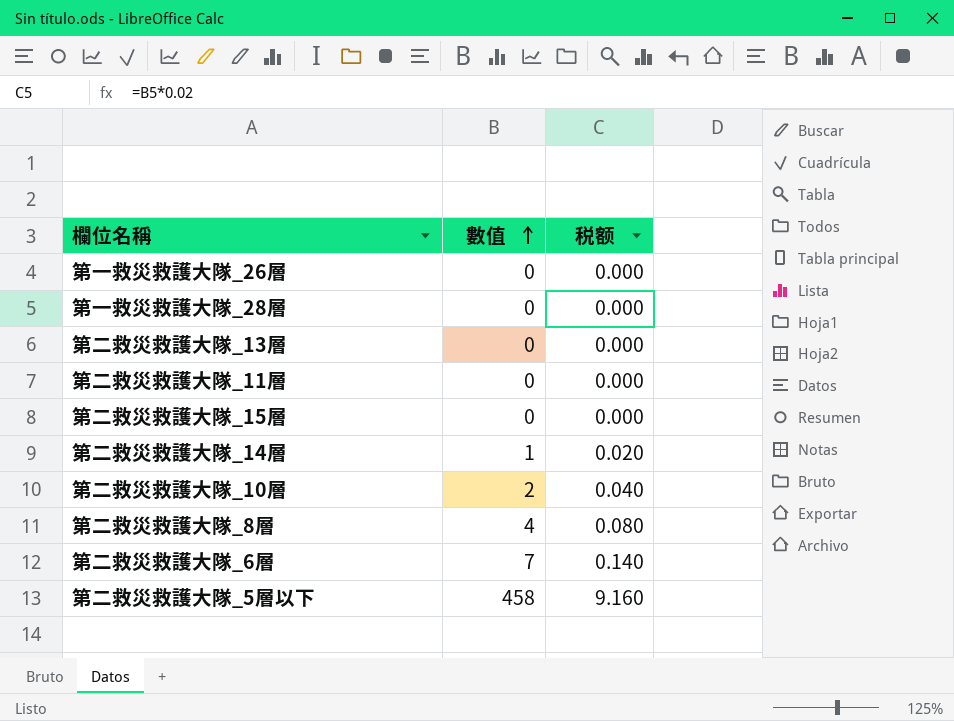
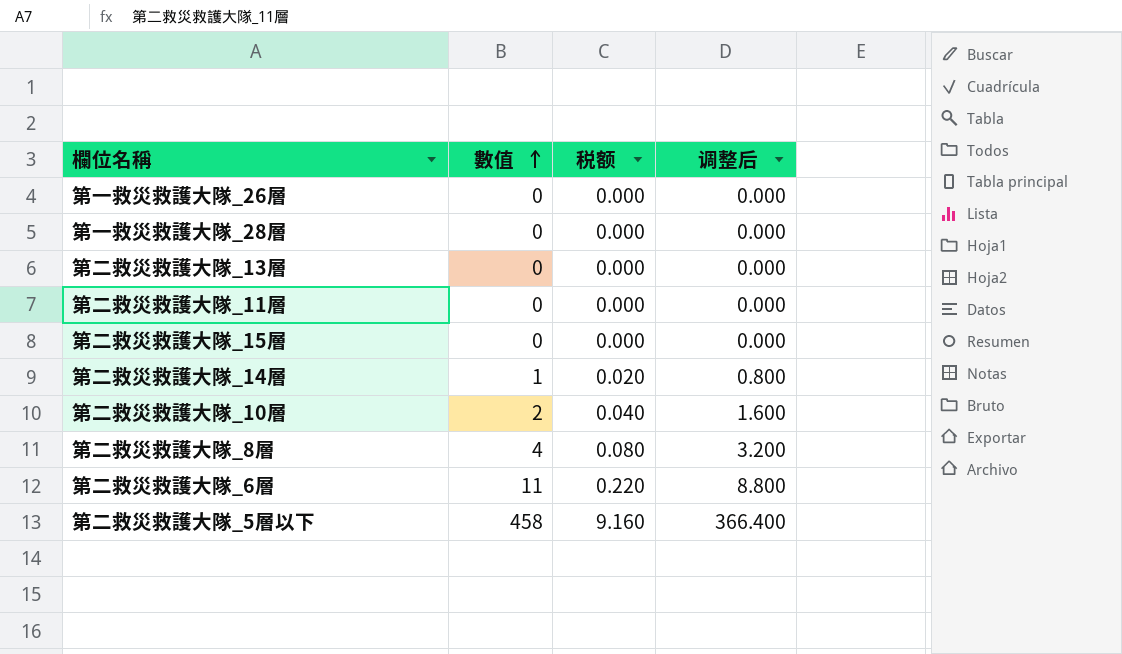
column 调整后 | formula: none -> [數值] * 0.8
第二救災救護大隊_6層 | 數值: 7 -> 11
第二救災救護大隊_6層 | 税额: 0.140 -> 0.220

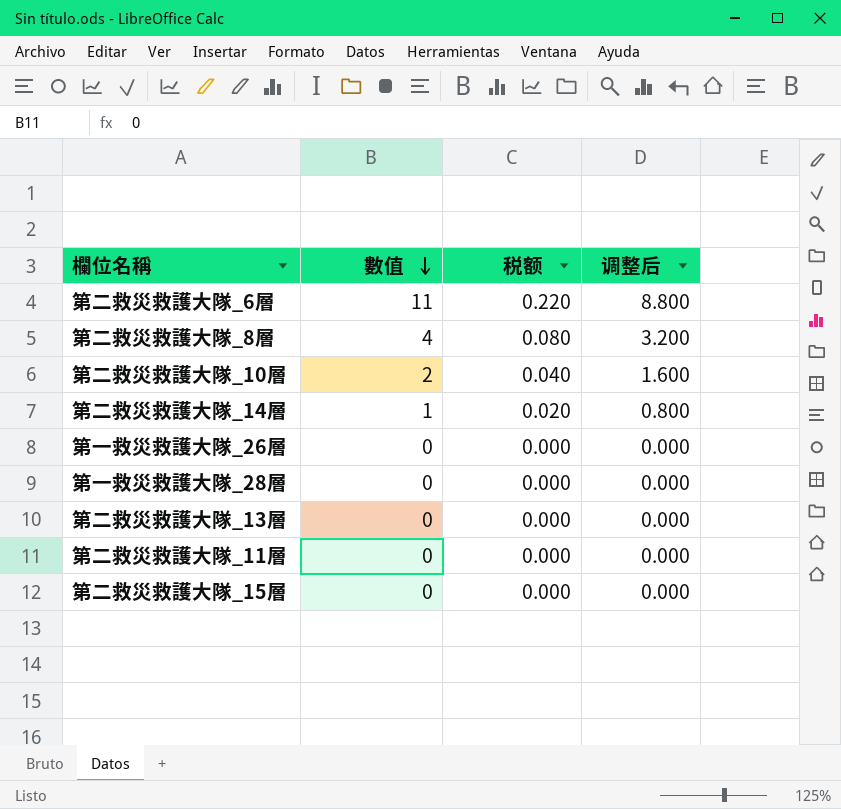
row order: 數值 ascending -> 數值 descending
row 第二救災救護大隊_5層以下: 458 | 9.160 | 366.400 -> none

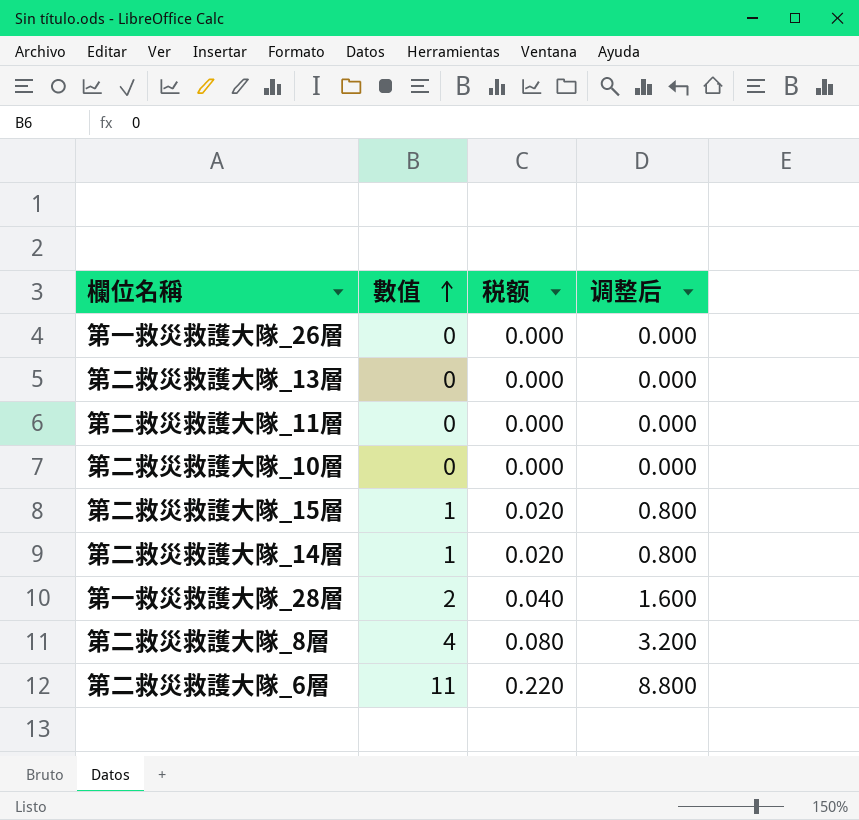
row order: 數值 descending -> 數值 ascending
第二救災救護大隊_10層 | 數值: 2 -> 0
第二救災救護大隊_10層 | 税额: 0.040 -> 0.000
第二救災救護大隊_10層 | 调整后: 1.600 -> 0.000
第二救災救護大隊_15層 | 數值: 0 -> 1
第二救災救護大隊_15層 | 税额: 0.000 -> 0.020
第二救災救護大隊_15層 | 调整后: 0.000 -> 0.800
第一救災救護大隊_28層 | 數值: 0 -> 2
第一救災救護大隊_28層 | 税额: 0.000 -> 0.040
第一救災救護大隊_28層 | 调整后: 0.000 -> 1.600

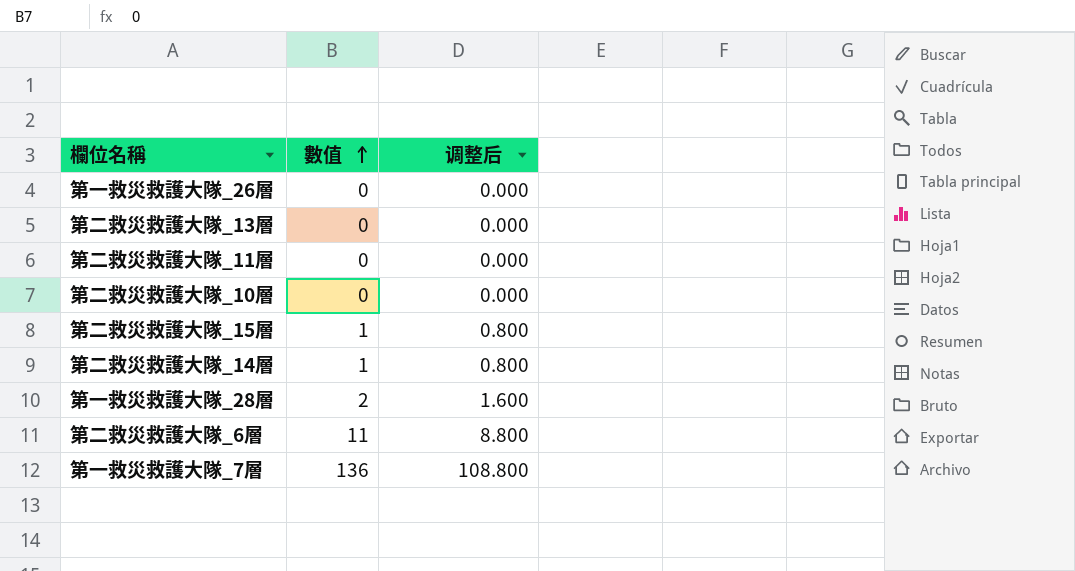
column 税额 | formula: [數值] * 0.02 -> none
row 第二救災救護大隊_8層: 4 | 0.080 | 3.200 -> none
row 第一救災救護大隊_7層: none -> 136 | 108.800

